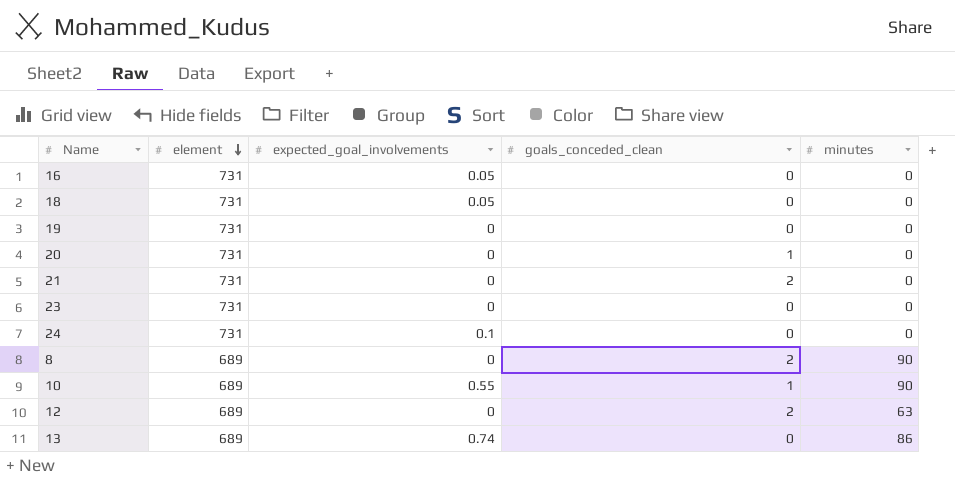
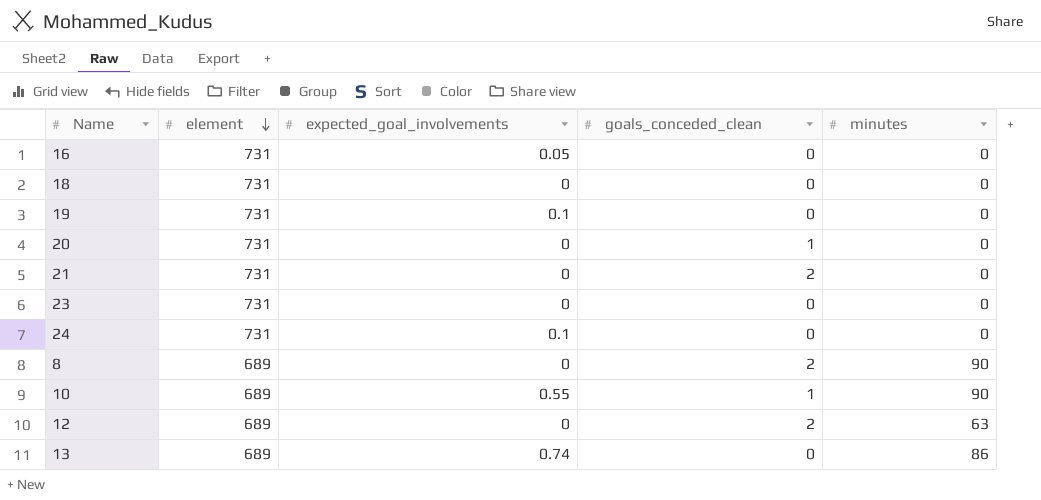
18 | expected_goal_involvements: 0.05 -> 0
19 | expected_goal_involvements: 0 -> 0.1

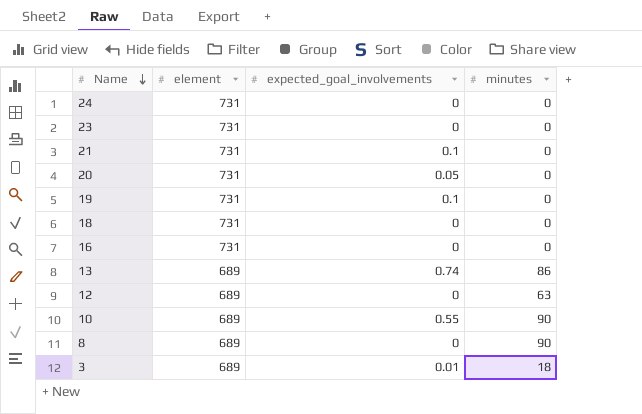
row order: element descending -> Name descending
column goals_conceded_clean | position: 4 -> none
24 | expected_goal_involvements: 0.1 -> 0
21 | expected_goal_involvements: 0 -> 0.1
20 | expected_goal_involvements: 0 -> 0.05
16 | expected_goal_involvements: 0.05 -> 0
row 3: none -> 689 | 0.01 | 18

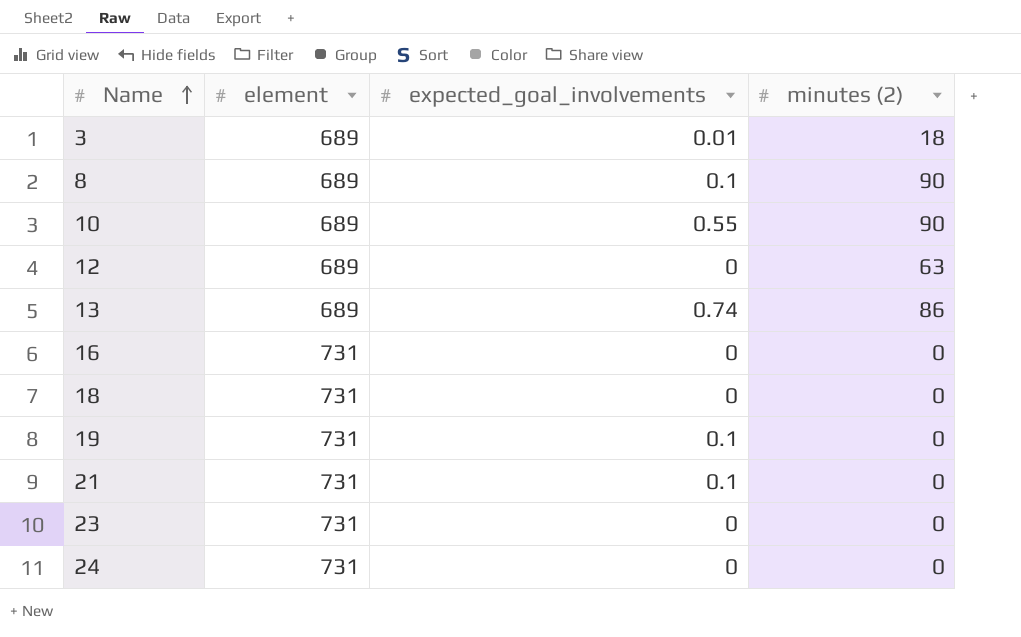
row order: Name descending -> Name ascending
column name: minutes -> minutes (2)
row 20: 731 | 0.05 | 0 -> none
8 | expected_goal_involvements: 0 -> 0.1

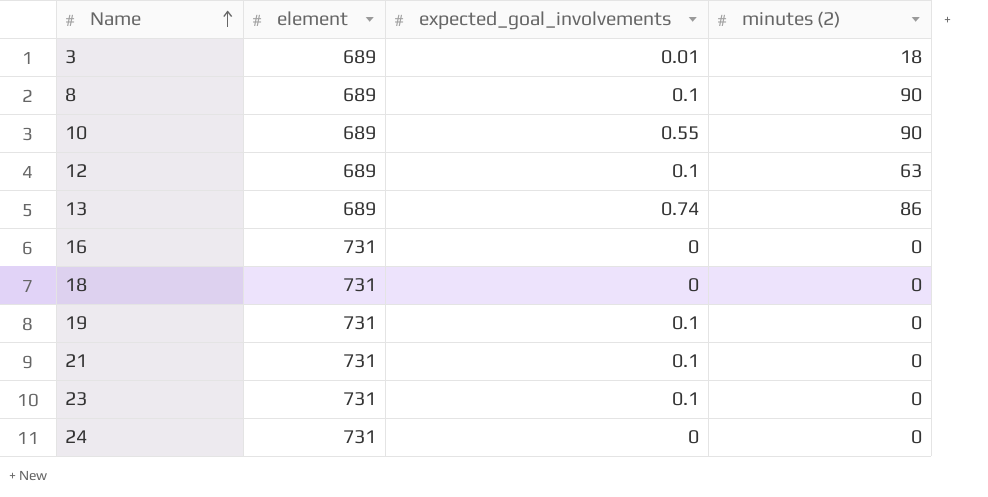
12 | expected_goal_involvements: 0 -> 0.1
23 | expected_goal_involvements: 0 -> 0.1

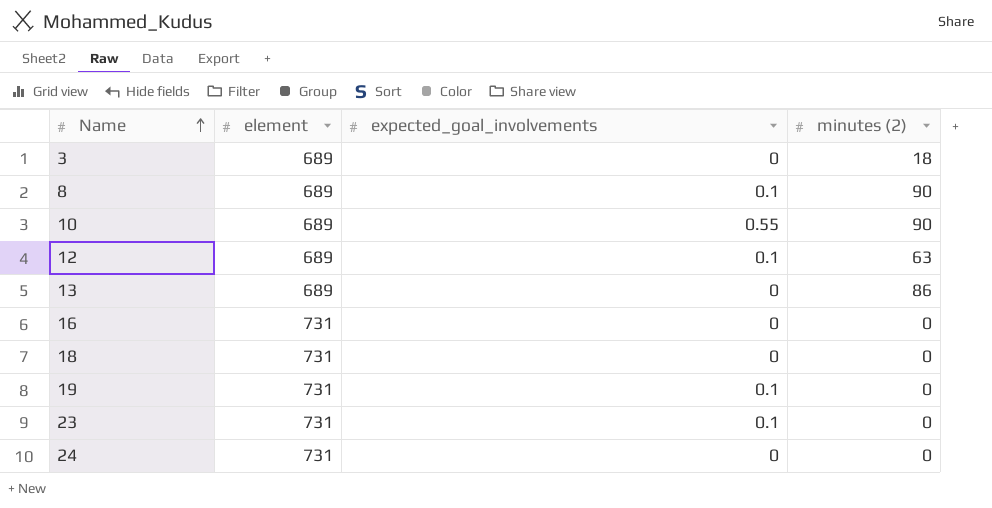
row 21: 731 | 0.1 | 0 -> none
3 | expected_goal_involvements: 0.01 -> 0
13 | expected_goal_involvements: 0.74 -> 0

